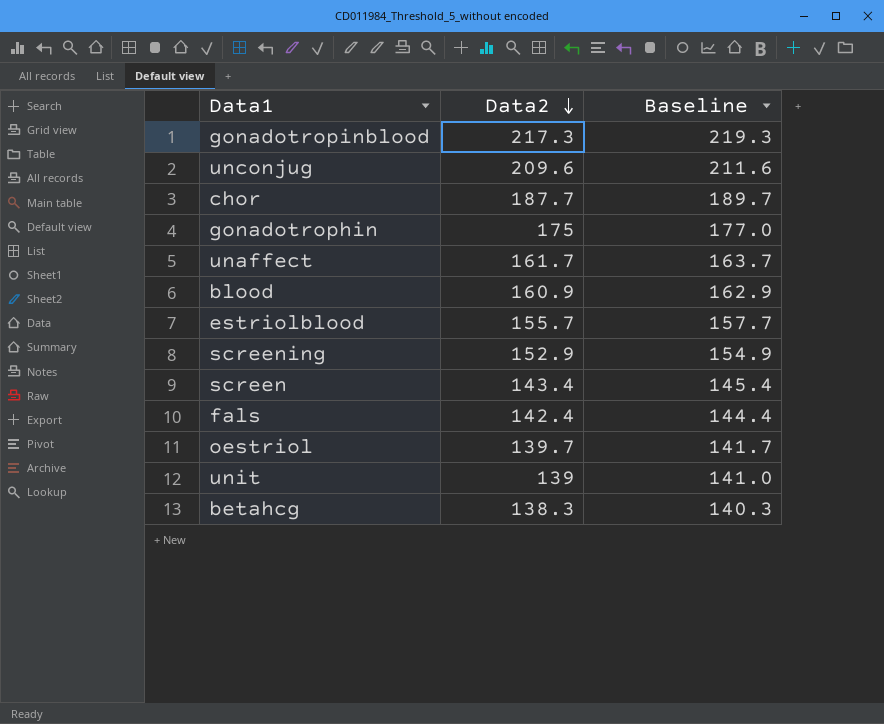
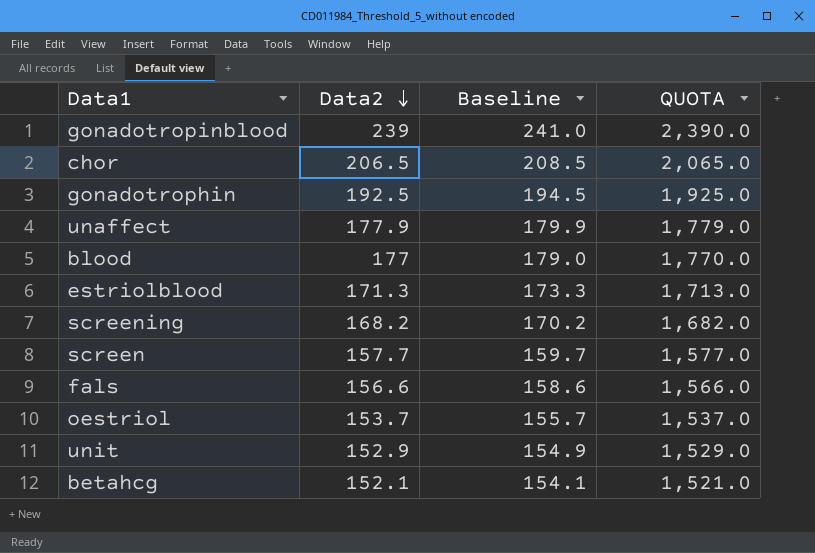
column QUOTA | formula: none -> [Data2] * 10
row unconjug: 209.6 | 211.6 -> none
gonadotropinblood | Data2: 217.3 -> 239
gonadotropinblood | Baseline: 219.3 -> 241.0
chor | Data2: 187.7 -> 206.5
chor | Baseline: 189.7 -> 208.5
gonadotrophin | Data2: 175 -> 192.5
gonadotrophin | Baseline: 177.0 -> 194.5
unaffect | Data2: 161.7 -> 177.9
unaffect | Baseline: 163.7 -> 179.9
blood | Data2: 160.9 -> 177
blood | Baseline: 162.9 -> 179.0
estriolblood | Data2: 155.7 -> 171.3
estriolblood | Baseline: 157.7 -> 173.3
screening | Data2: 152.9 -> 168.2
screening | Baseline: 154.9 -> 170.2
screen | Data2: 143.4 -> 157.7
screen | Baseline: 145.4 -> 159.7
fals | Data2: 142.4 -> 156.6
fals | Baseline: 144.4 -> 158.6
oestriol | Data2: 139.7 -> 153.7
oestriol | Baseline: 141.7 -> 155.7
unit | Data2: 139 -> 152.9
unit | Baseline: 141.0 -> 154.9
betahcg | Data2: 138.3 -> 152.1
betahcg | Baseline: 140.3 -> 154.1

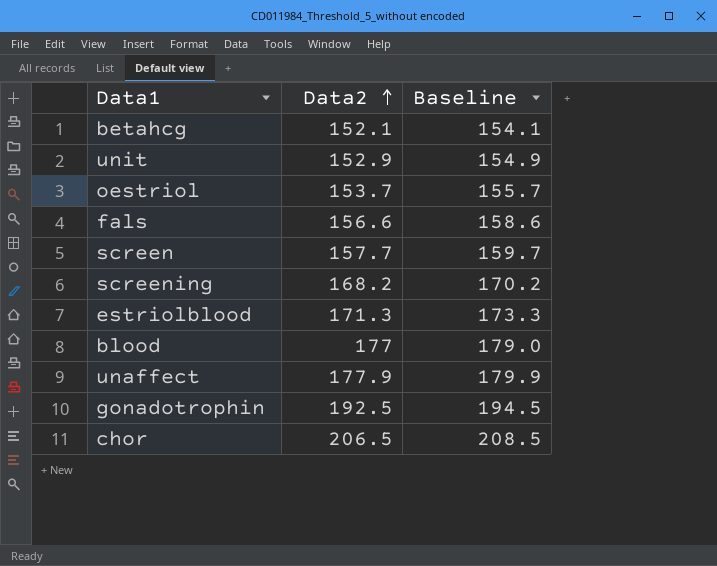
row order: Data2 descending -> Data2 ascending
column QUOTA | formula: [Data2] * 10 -> none
row gonadotropinblood: 239 | 241.0 | 2,390.0 -> none

